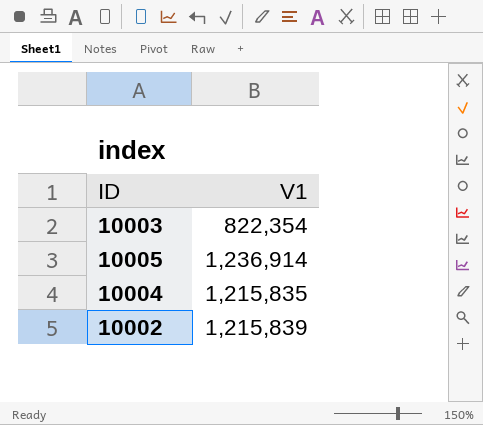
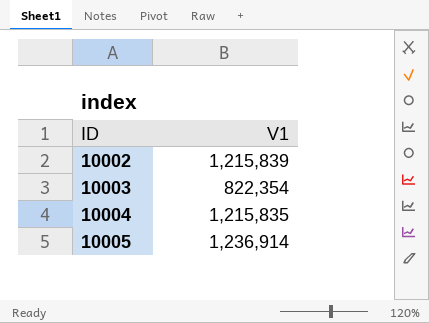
row order: none -> ID ascending

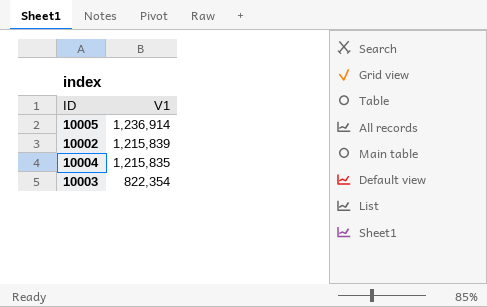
row order: ID ascending -> V1 descending

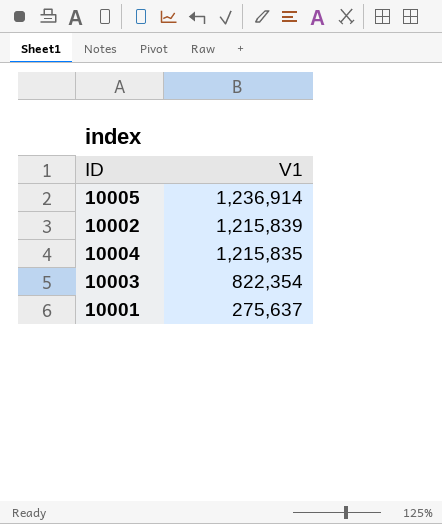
row 10001: none -> 275,637

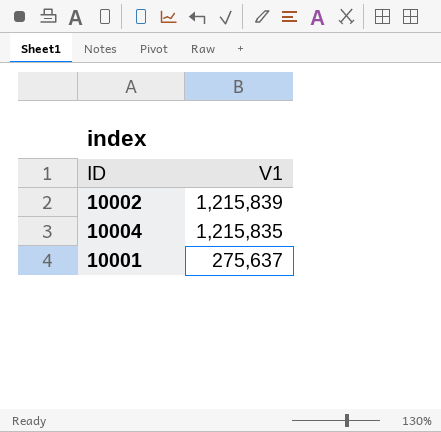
row 10005: 1,236,914 -> none
row 10003: 822,354 -> none

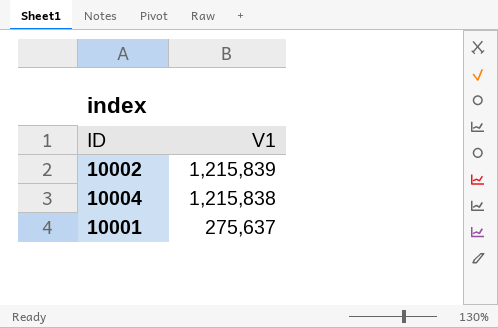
10004 | V1: 1,215,835 -> 1,215,838

